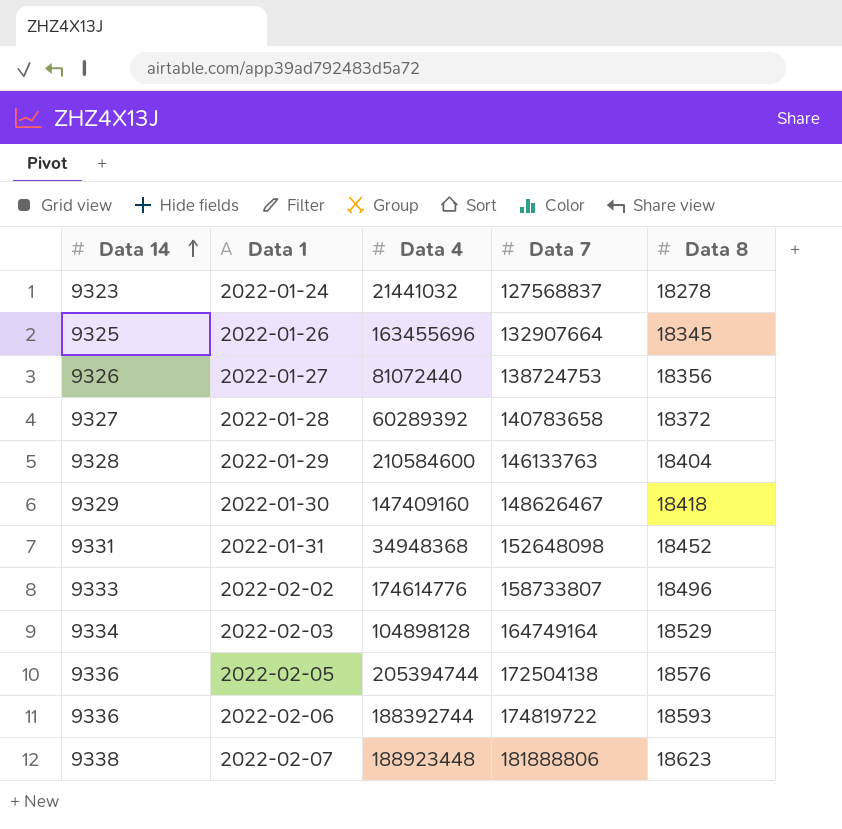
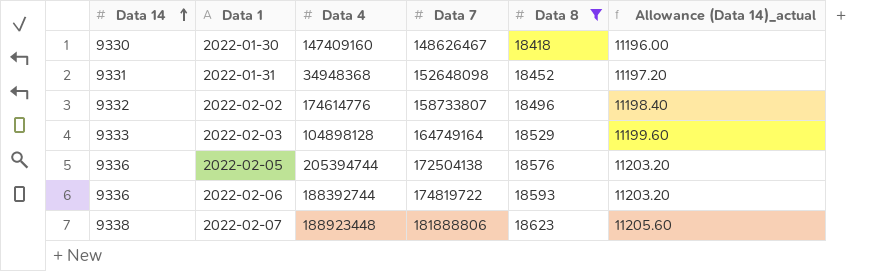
filter: none -> Data 8 >= 18418
column Allowance (Data 14)_actual | formula: none -> [Data 14] * 1.2
2022-01-30 | Data 14: 9329 -> 9330
2022-02-02 | Data 14: 9333 -> 9332
2022-02-03 | Data 14: 9334 -> 9333

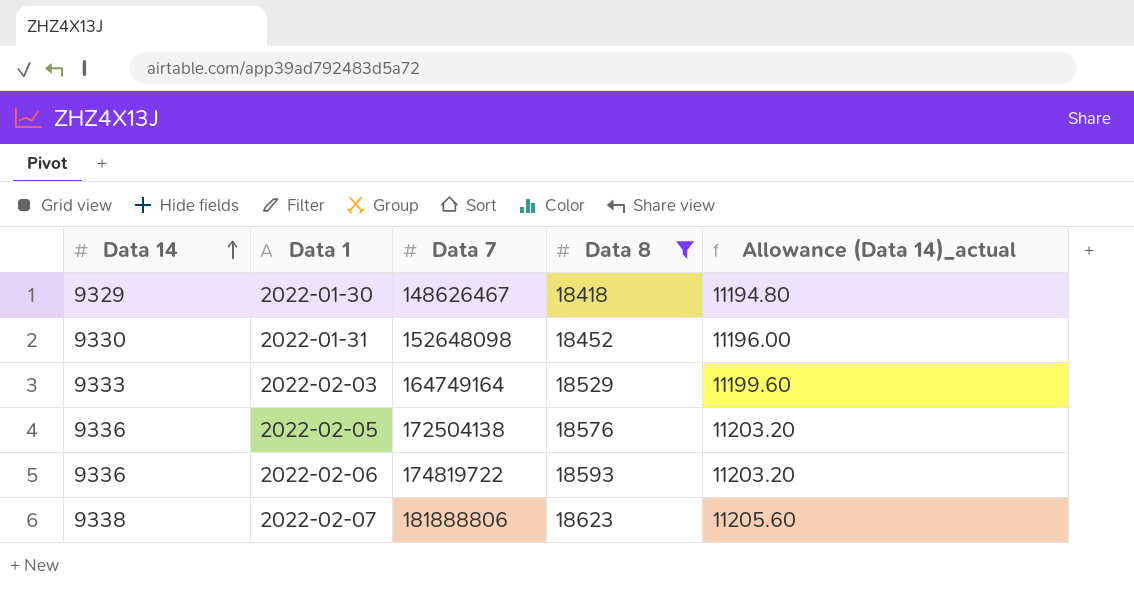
column Data 4 | position: 3 -> none
row 2022-02-02: 9332 | 174614776 | 158733807 | 18496 | 11198.40 -> none
2022-01-30 | Data 14: 9330 -> 9329
2022-01-30 | Allowance (Data 14)_actual: 11196.00 -> 11194.80
2022-01-31 | Data 14: 9331 -> 9330
2022-01-31 | Allowance (Data 14)_actual: 11197.20 -> 11196.00

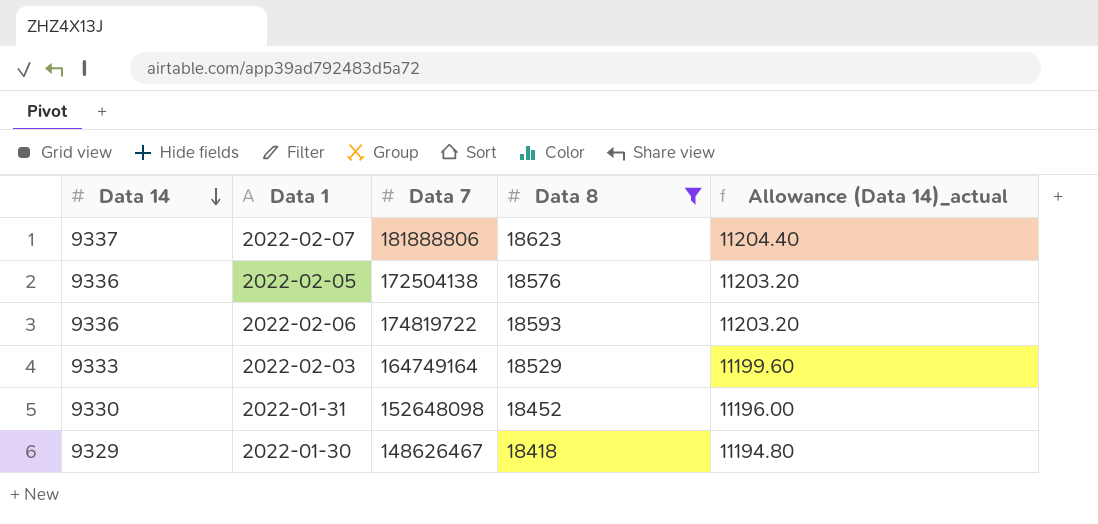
row order: Data 14 ascending -> Data 14 descending
2022-02-07 | Data 14: 9338 -> 9337
2022-02-07 | Allowance (Data 14)_actual: 11205.60 -> 11204.40

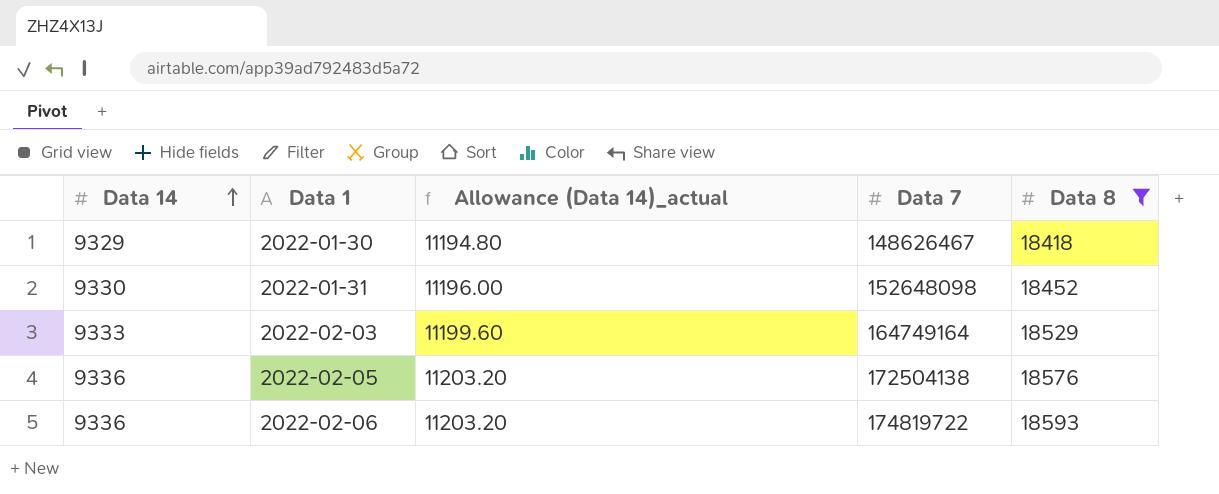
row order: Data 14 descending -> Data 14 ascending
column Allowance (Data 14)_actual | position: 5 -> 3
row 2022-02-07: 9337 | 181888806 | 18623 | 11204.40 -> none

